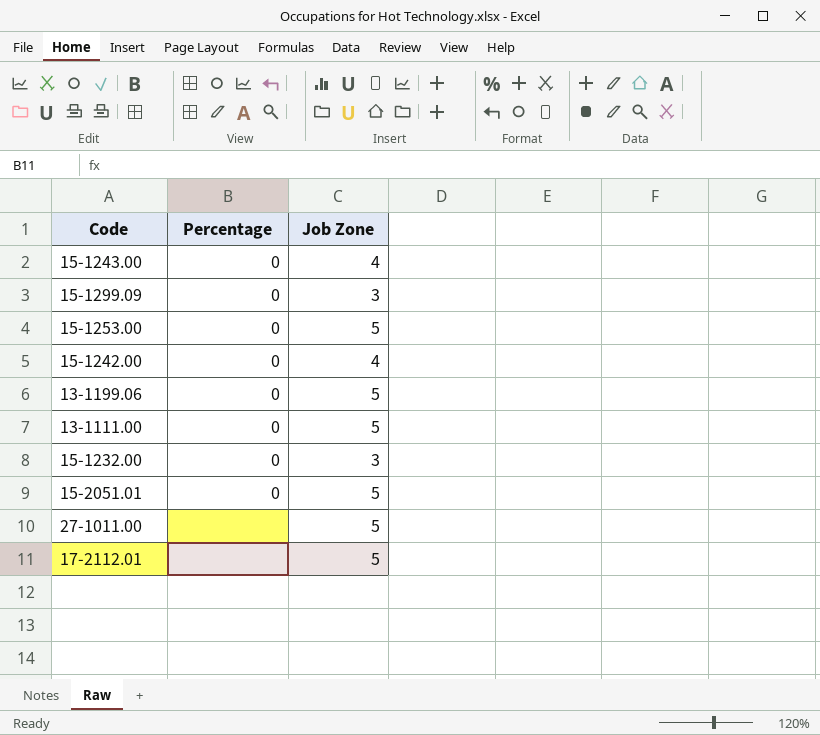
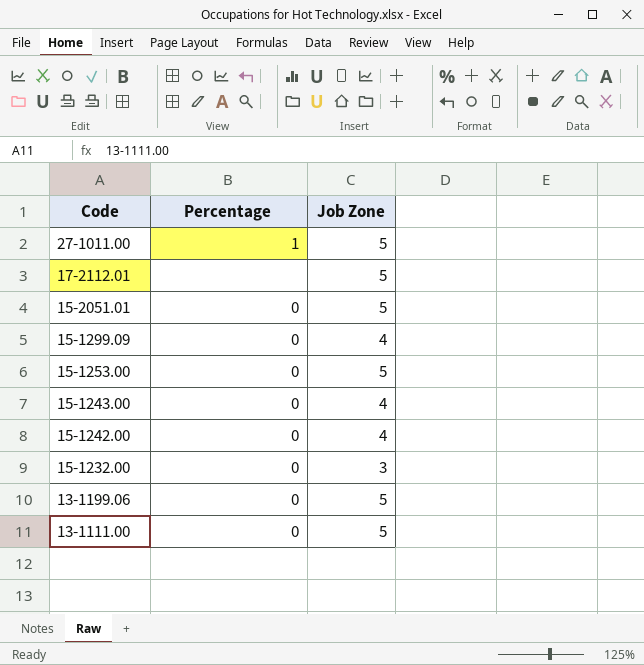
row order: none -> Code descending
27-1011.00 | Percentage: none -> 1
15-1299.09 | Job Zone: 3 -> 4

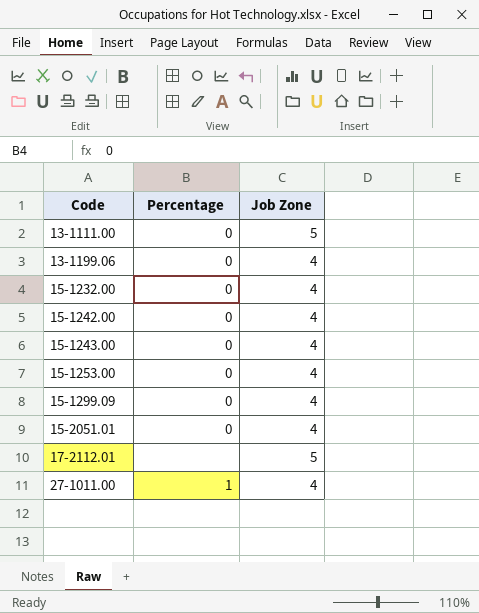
row order: Code descending -> Code ascending
13-1199.06 | Job Zone: 5 -> 4
15-1232.00 | Job Zone: 3 -> 4
15-1253.00 | Job Zone: 5 -> 4
15-2051.01 | Job Zone: 5 -> 4
27-1011.00 | Job Zone: 5 -> 4

